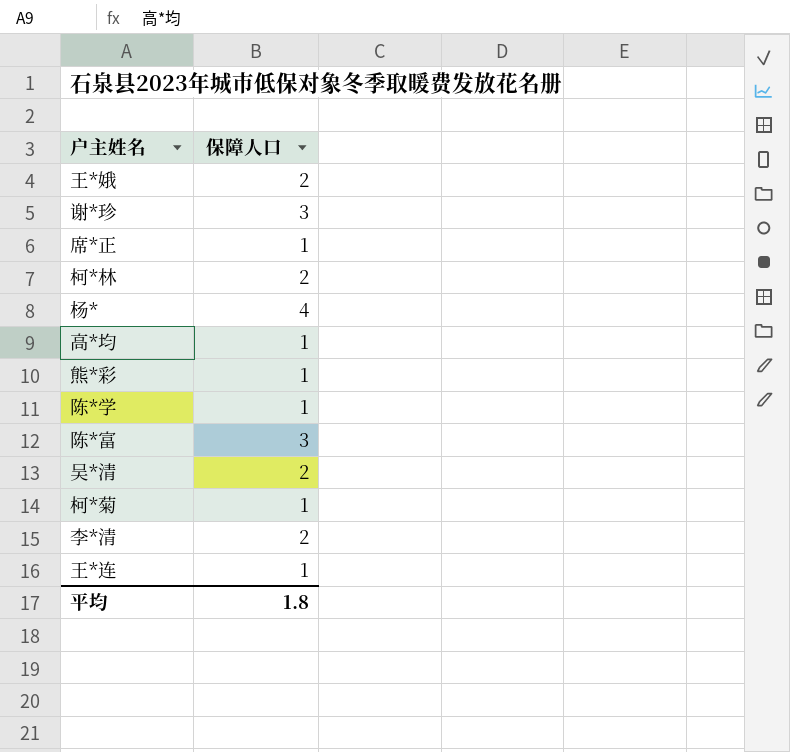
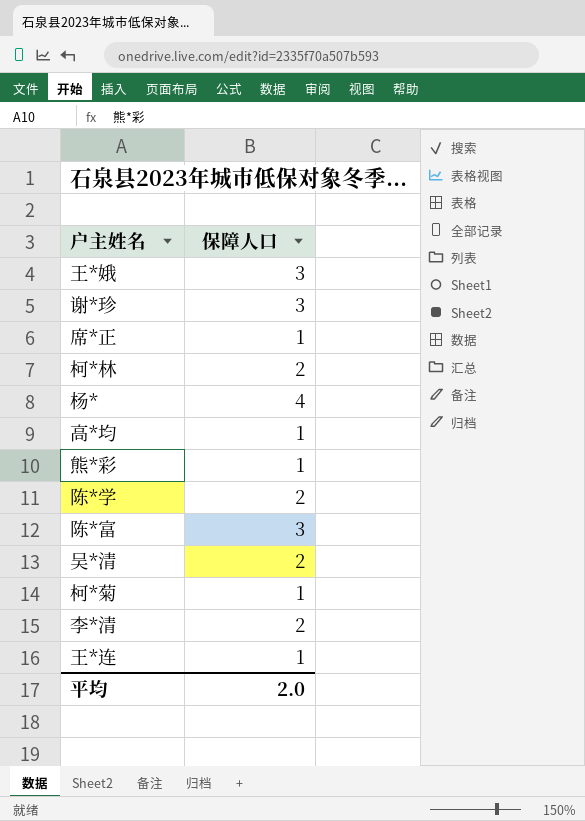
王*娥 | 保障人口: 2 -> 3
陈*学 | 保障人口: 1 -> 2
平均 | 保障人口: 1.8 -> 2.0

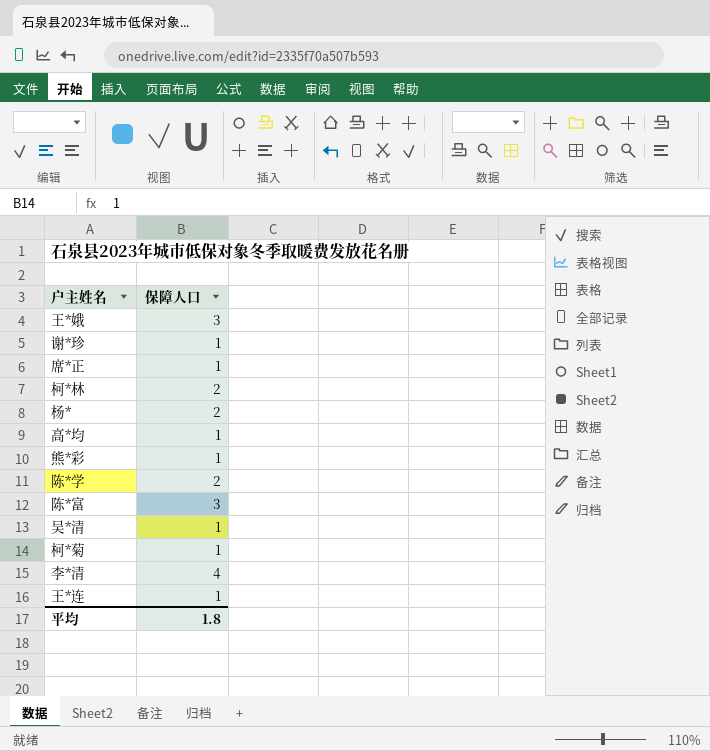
谢*珍 | 保障人口: 3 -> 1
杨* | 保障人口: 4 -> 2
吴*清 | 保障人口: 2 -> 1
李*清 | 保障人口: 2 -> 4
平均 | 保障人口: 2.0 -> 1.8

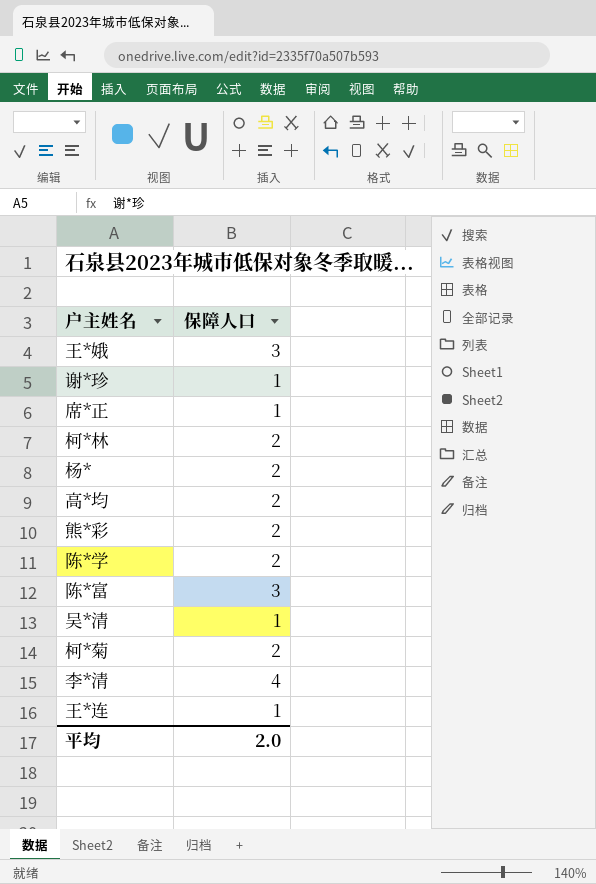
高*均 | 保障人口: 1 -> 2
熊*彩 | 保障人口: 1 -> 2
柯*菊 | 保障人口: 1 -> 2
平均 | 保障人口: 1.8 -> 2.0

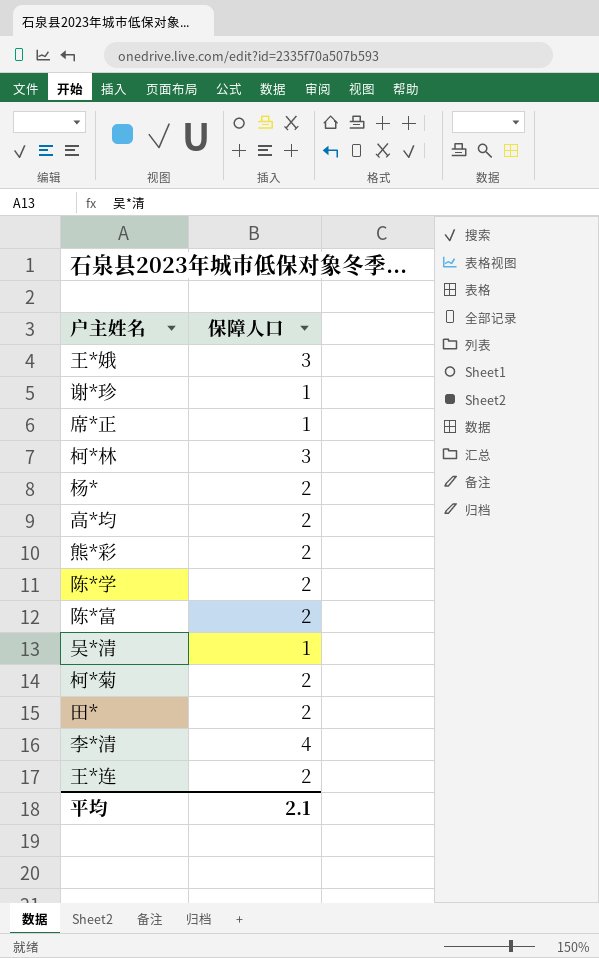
柯*林 | 保障人口: 2 -> 3
陈*富 | 保障人口: 3 -> 2
row 田*: none -> 2
王*连 | 保障人口: 1 -> 2
平均 | 保障人口: 2.0 -> 2.1

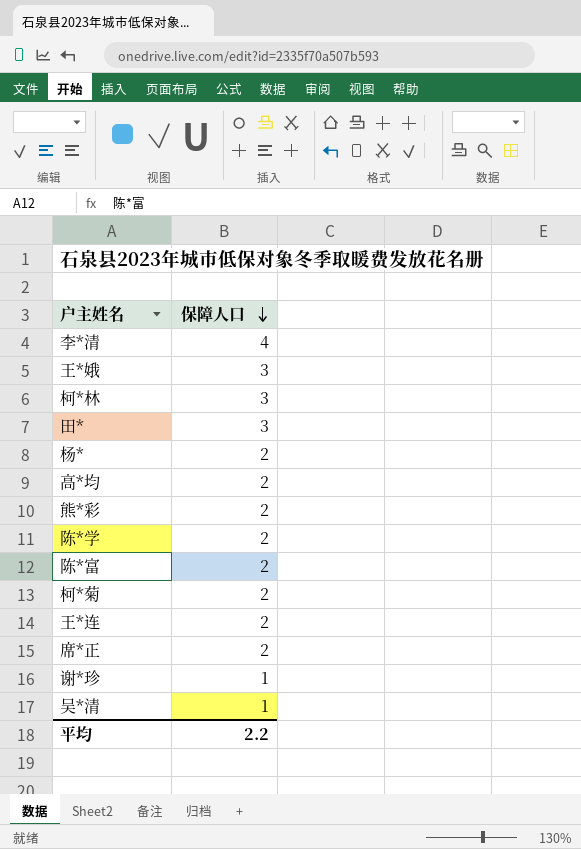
row order: none -> 保障人口 descending
田* | 保障人口: 2 -> 3
席*正 | 保障人口: 1 -> 2
平均 | 保障人口: 2.1 -> 2.2

